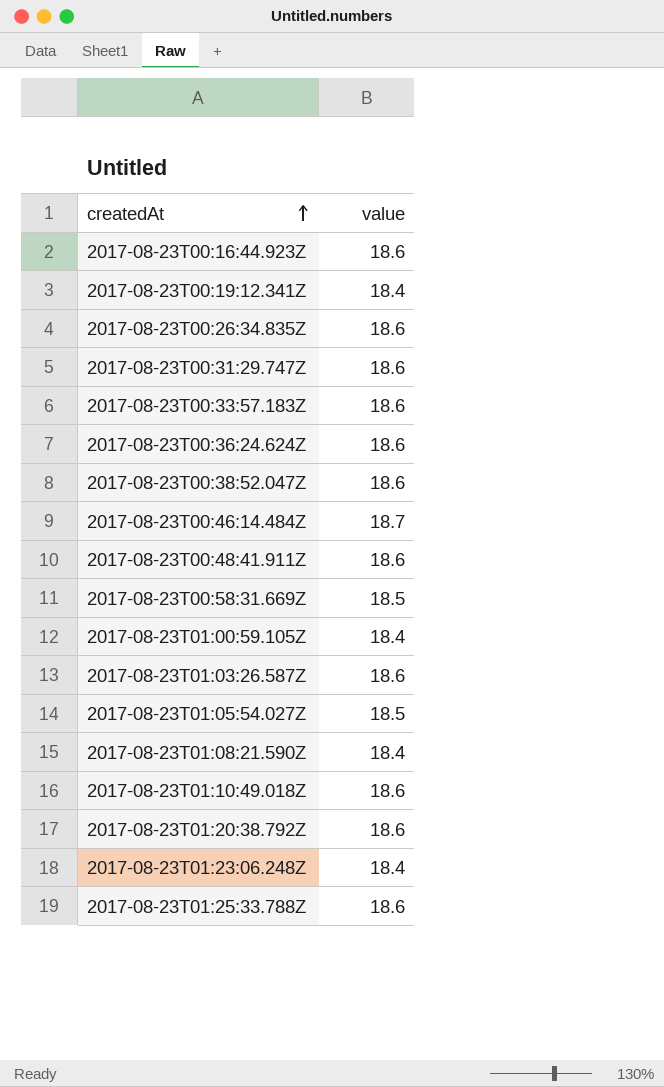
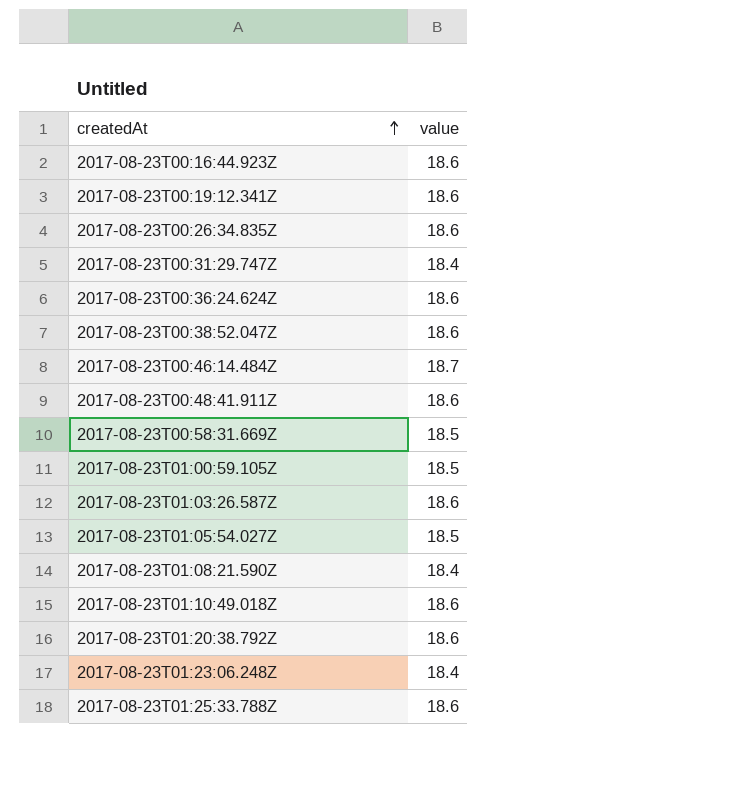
row 2017-08-23T00:33:57.183Z: 18.6 -> none
2017-08-23T00:19:12.341Z | value: 18.4 -> 18.6
2017-08-23T00:31:29.747Z | value: 18.6 -> 18.4
2017-08-23T01:00:59.105Z | value: 18.4 -> 18.5

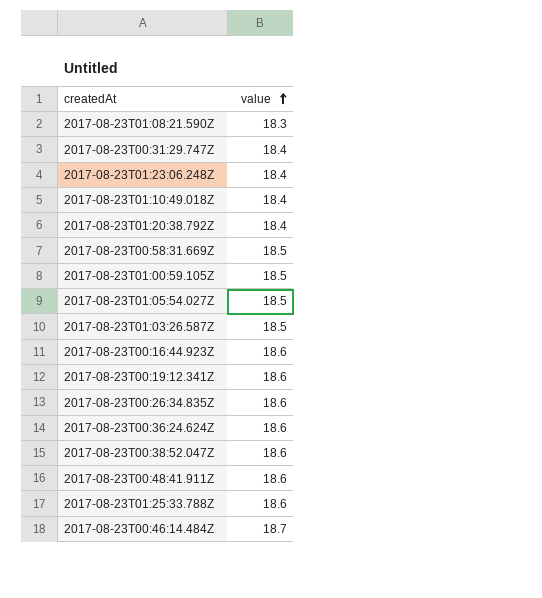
row order: createdAt ascending -> value ascending
2017-08-23T01:08:21.590Z | value: 18.4 -> 18.3
2017-08-23T01:10:49.018Z | value: 18.6 -> 18.4
2017-08-23T01:20:38.792Z | value: 18.6 -> 18.4
2017-08-23T01:03:26.587Z | value: 18.6 -> 18.5

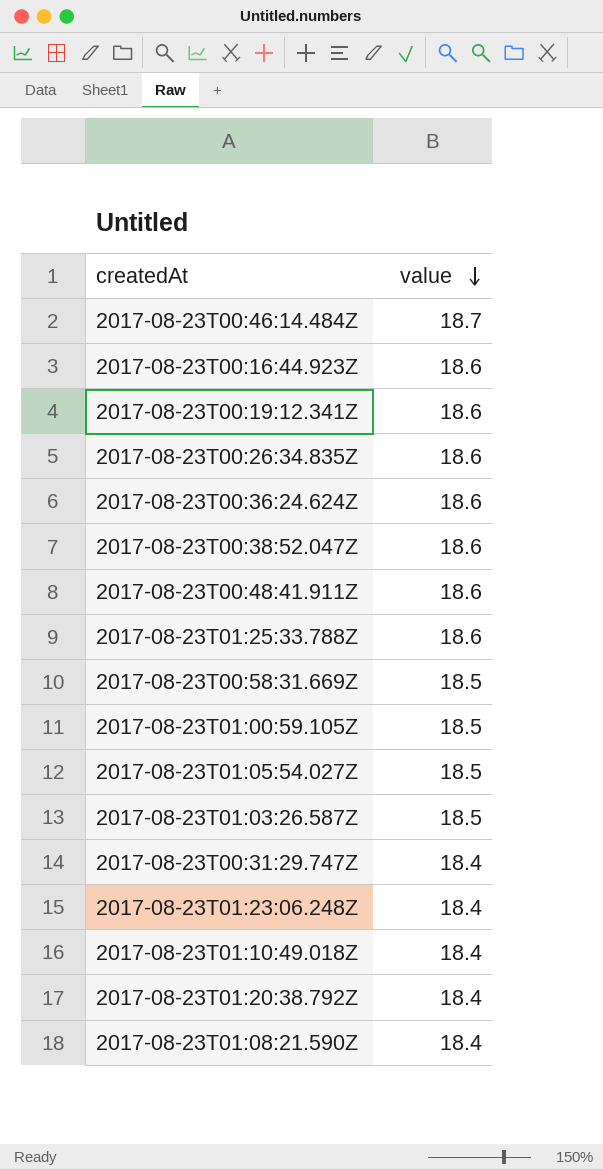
row order: value ascending -> value descending
2017-08-23T01:08:21.590Z | value: 18.3 -> 18.4

